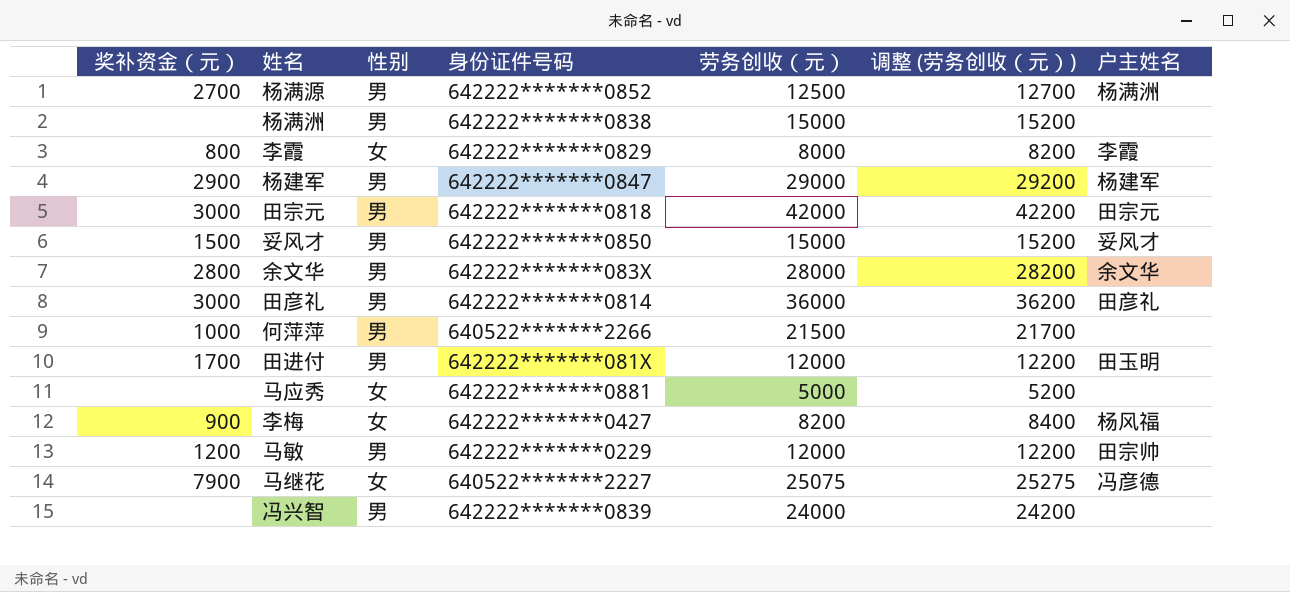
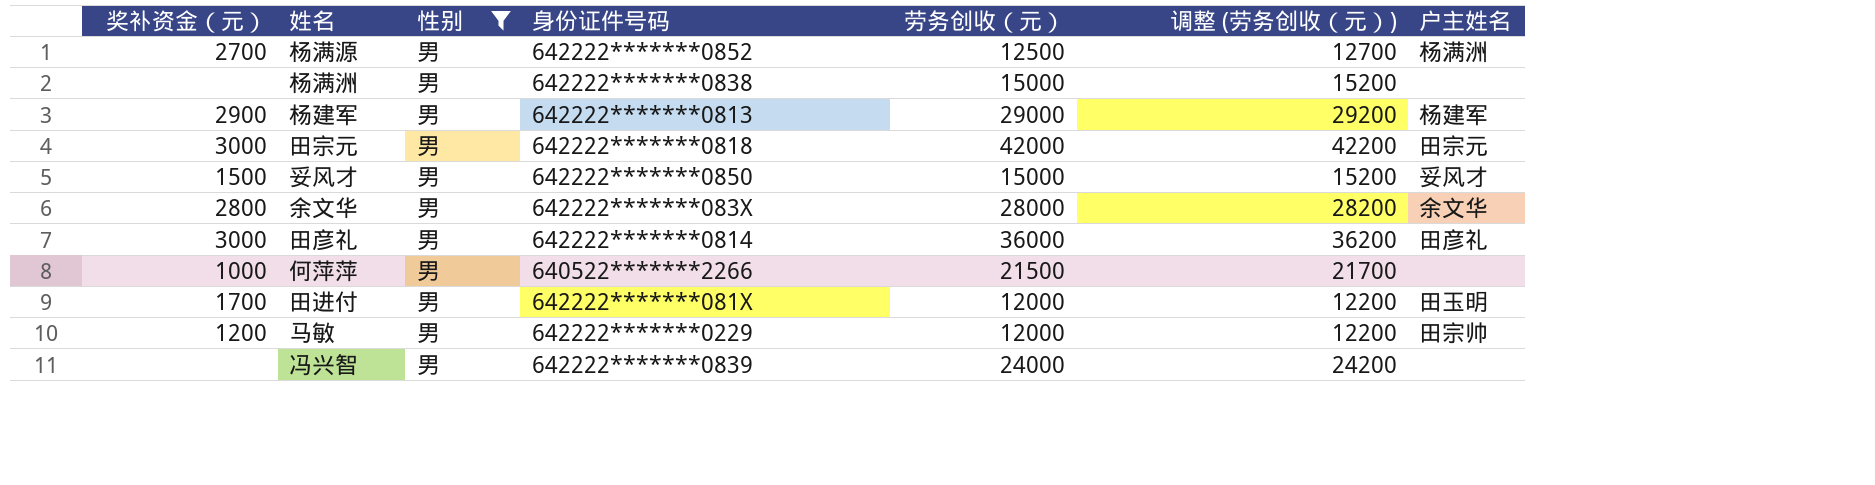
filter: none -> 性别 = 男
杨建军 | 身份证件号码: 642222*******0847 -> 642222*******0813

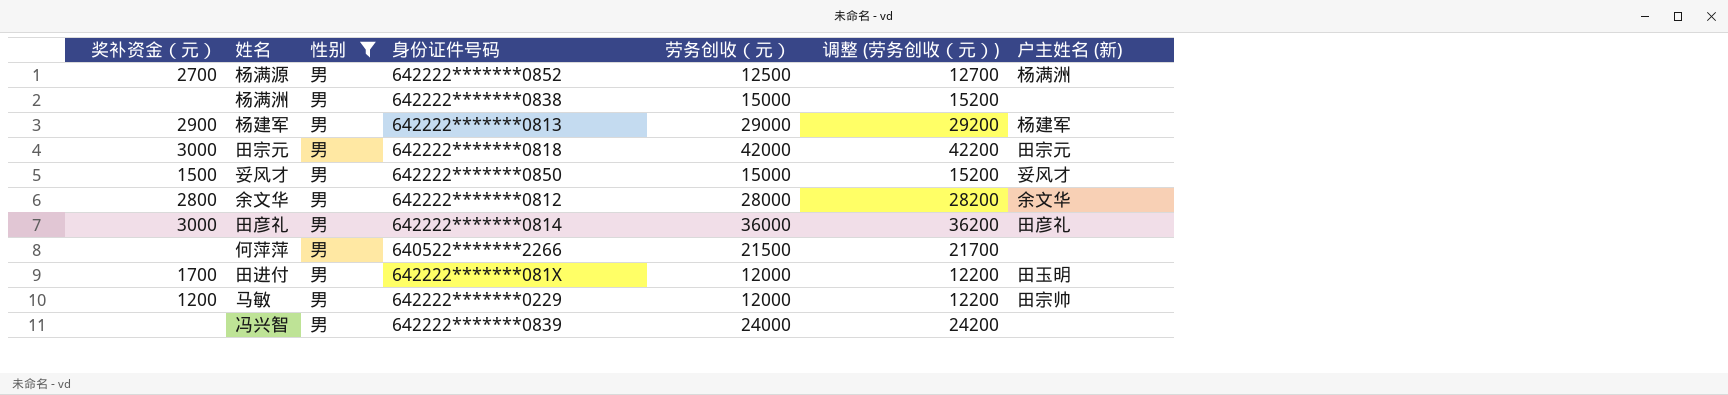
column name: 户主姓名 -> 户主姓名 (新)
余文华 | 身份证件号码: 642222*******083X -> 642222*******0812
何萍萍 | 奖补资金（元）: 1000 -> none

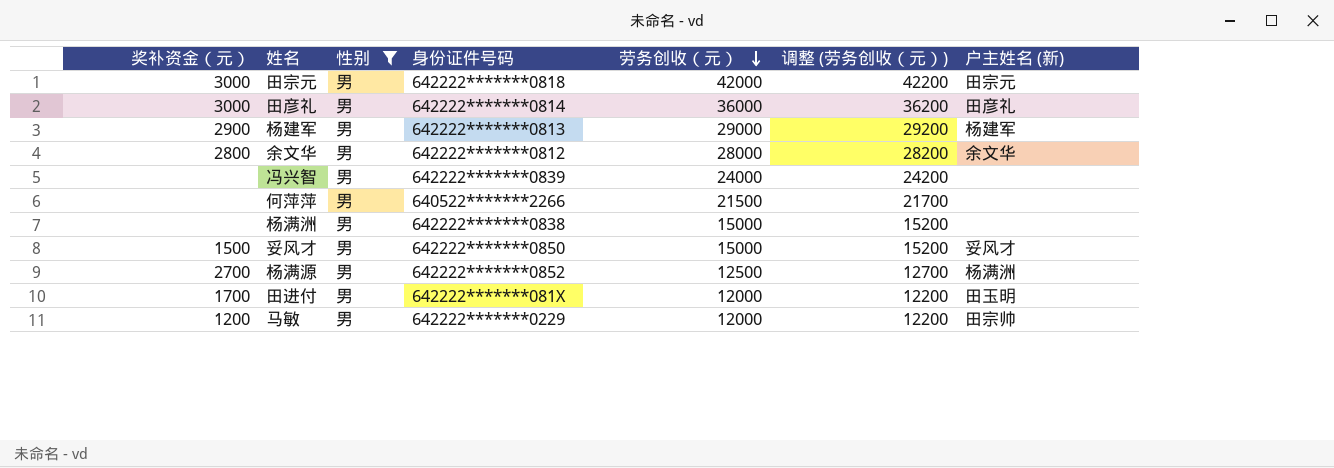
row order: none -> 劳务创收（元） descending

